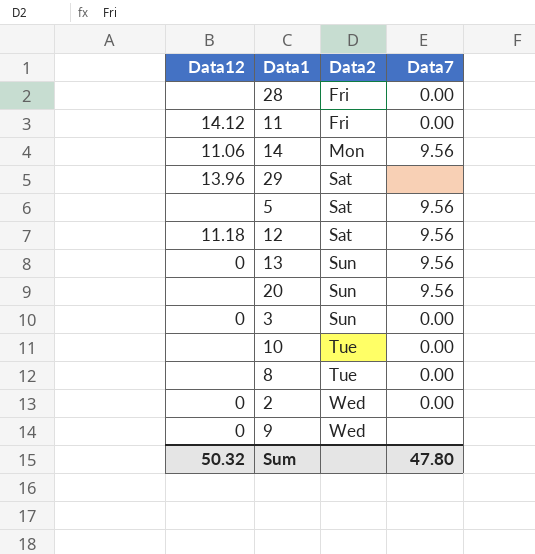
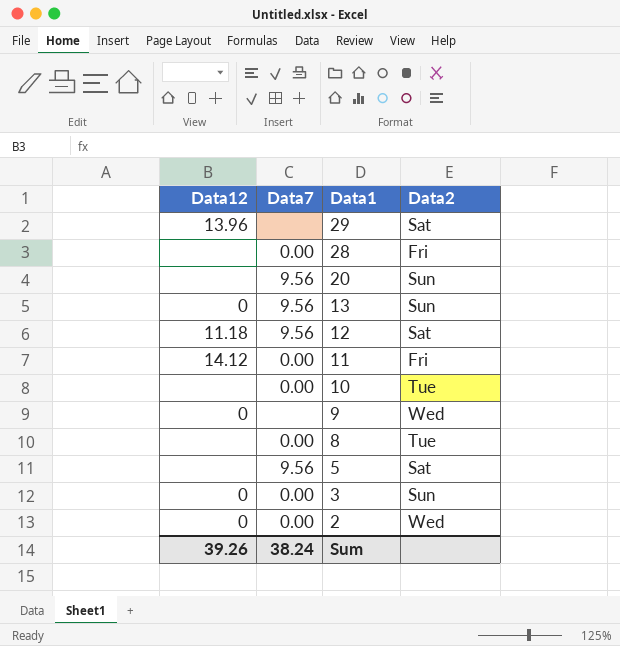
row order: Data2 ascending -> Data1 descending
column Data7 | position: 4 -> 2
row 14: 11.06 | Mon | 9.56 -> none
Sum | Data12: 50.32 -> 39.26
Sum | Data7: 47.80 -> 38.24

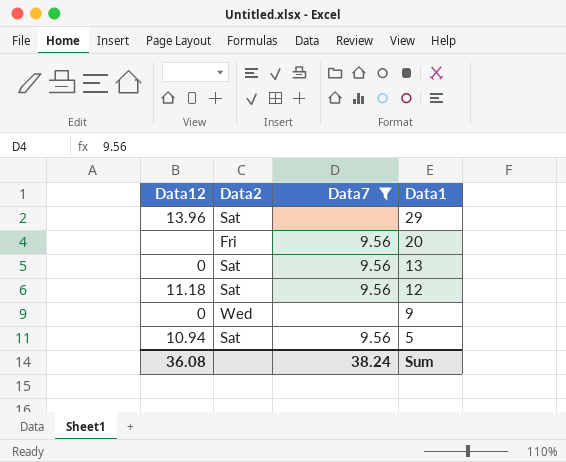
filter: none -> Data7 != 0.00
column Data2 | position: 4 -> 2
20 | Data2: Sun -> Fri
13 | Data2: Sun -> Sat
5 | Data12: none -> 10.94
Sum | Data12: 39.26 -> 36.08

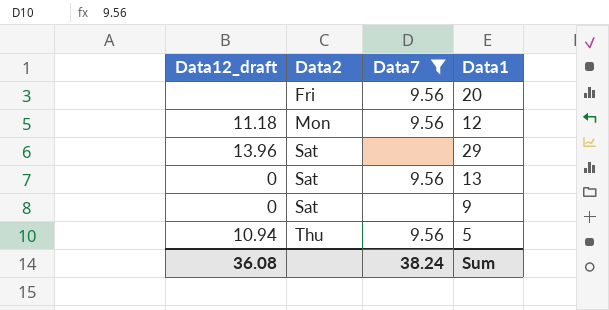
row order: Data1 descending -> Data2 ascending
column name: Data12 -> Data12_draft
12 | Data2: Sat -> Mon
9 | Data2: Wed -> Sat
5 | Data2: Sat -> Thu

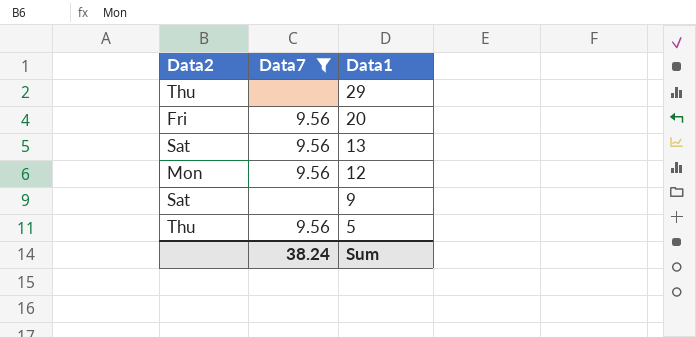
row order: Data2 ascending -> Data1 descending
column Data12_draft | position: 1 -> none
29 | Data2: Sat -> Thu

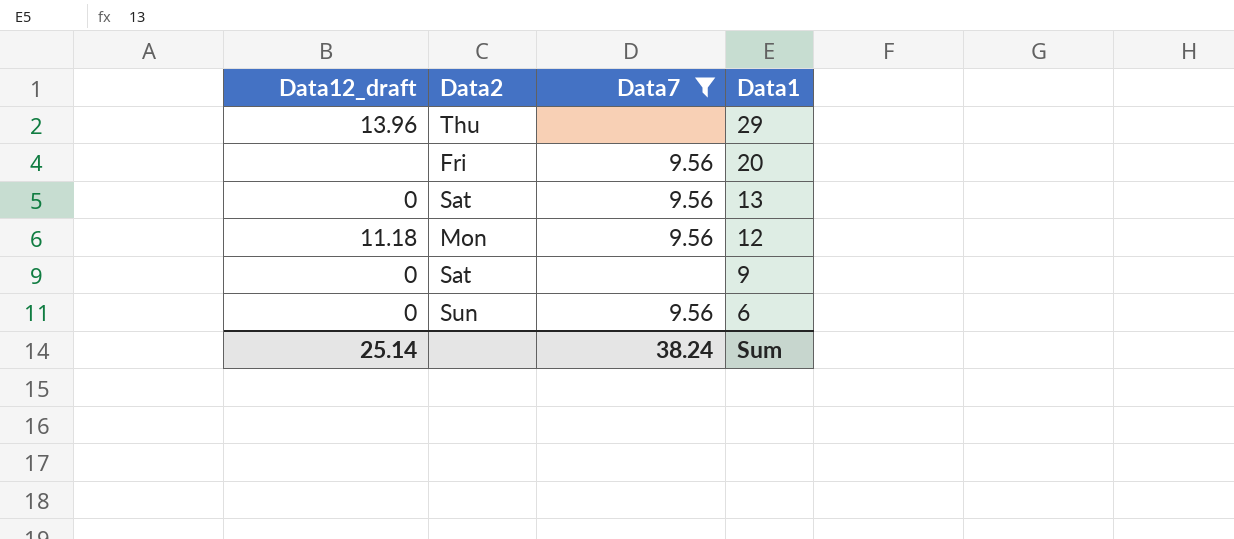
column Data12_draft | position: none -> 1
row 5: Thu | 9.56 -> none
row 6: none -> 0 | Sun | 9.56

